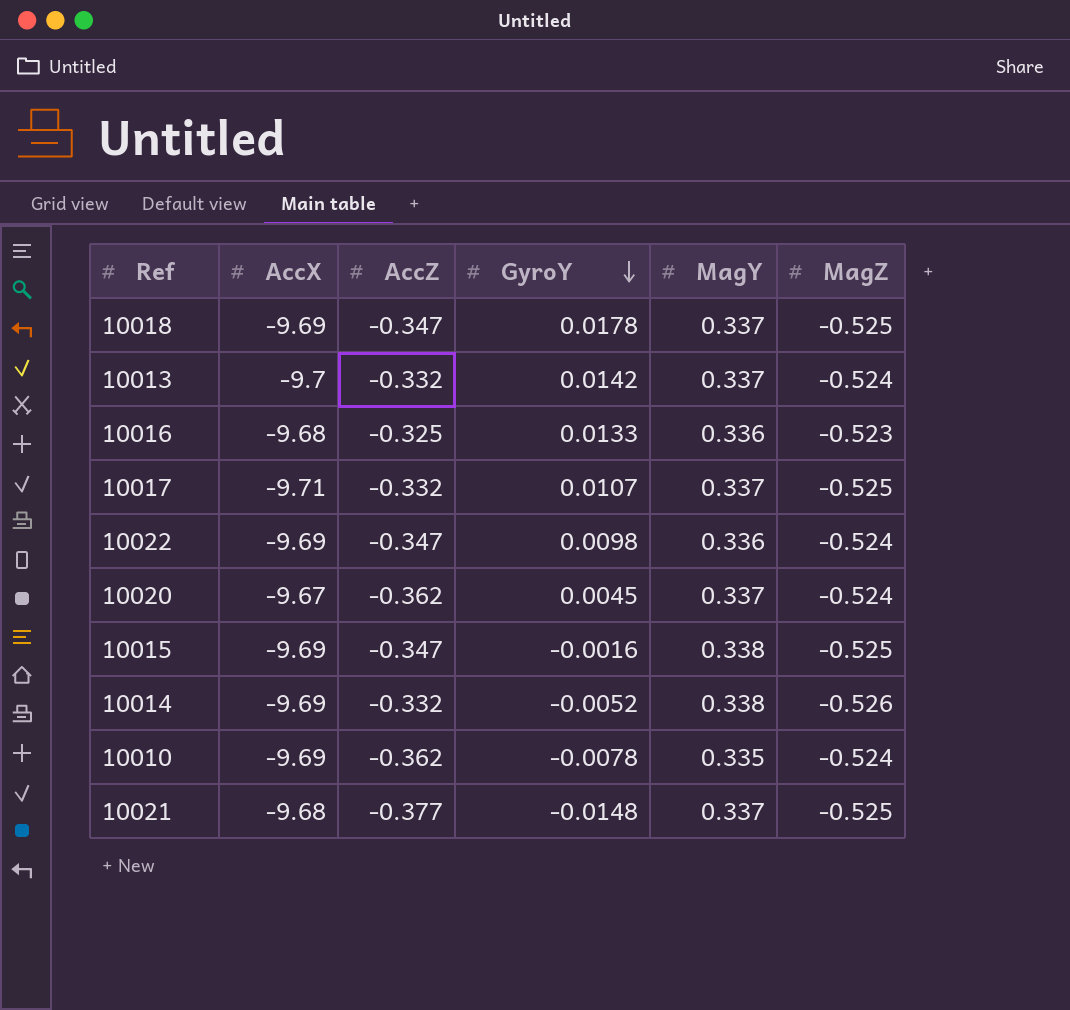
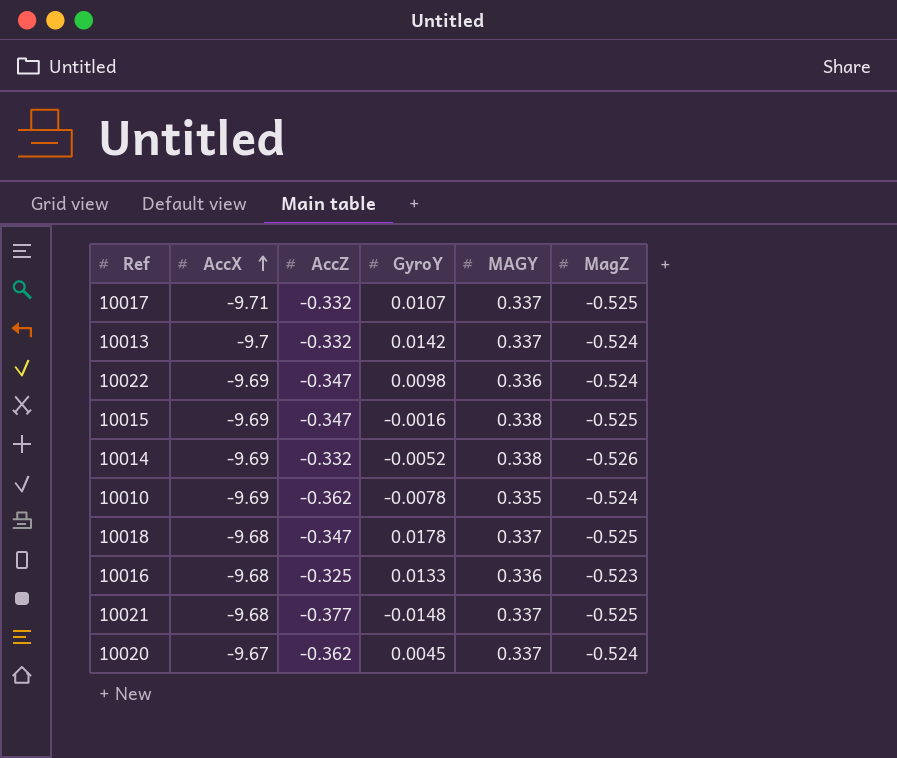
row order: GyroY descending -> AccX ascending
column name: MagY -> MAGY
10018 | AccX: -9.69 -> -9.68

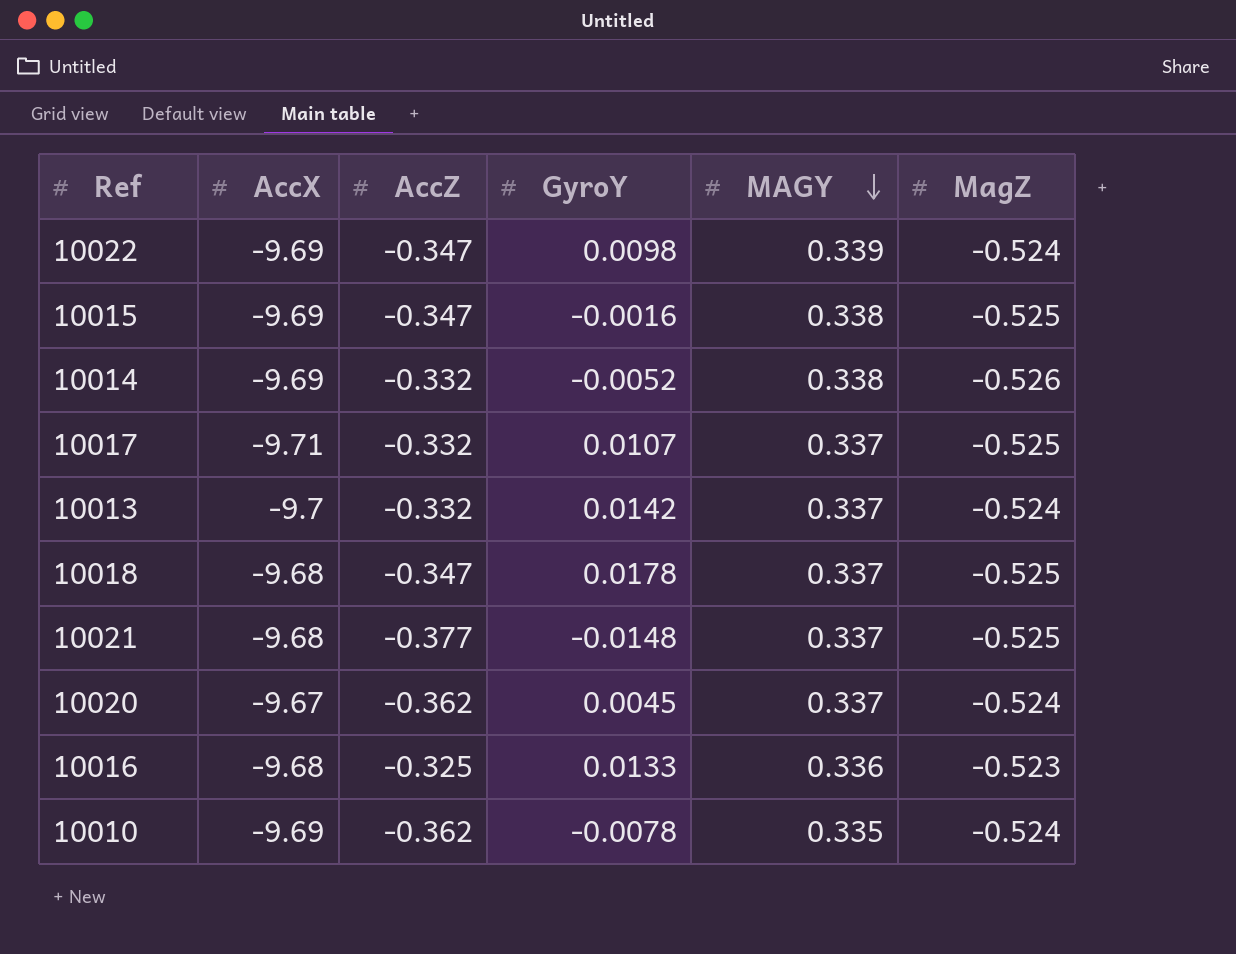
row order: AccX ascending -> MAGY descending
10022 | MAGY: 0.336 -> 0.339

